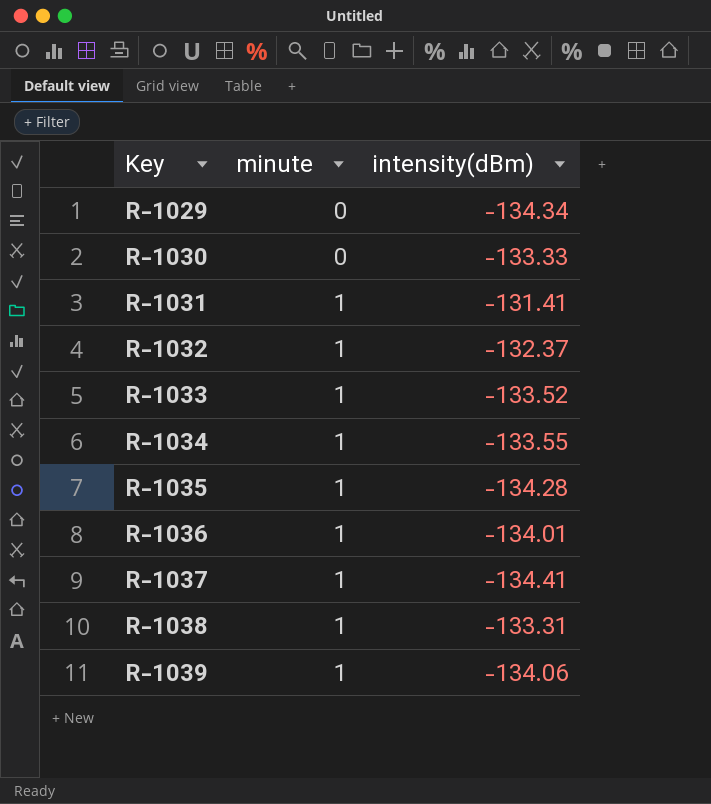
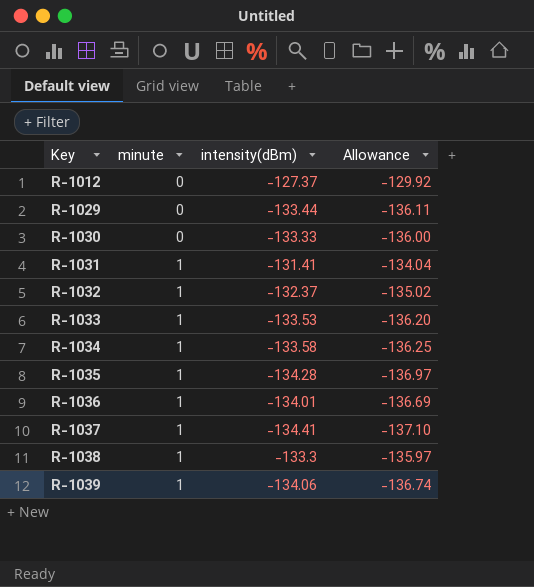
column Allowance | formula: none -> [intensity(dBm)] * 1.02
row R-1012: none -> 0 | -127.37 | -129.92
R-1029 | intensity(dBm): -134.34 -> -133.44
R-1033 | intensity(dBm): -133.52 -> -133.53
R-1034 | intensity(dBm): -133.55 -> -133.58
R-1038 | intensity(dBm): -133.31 -> -133.3

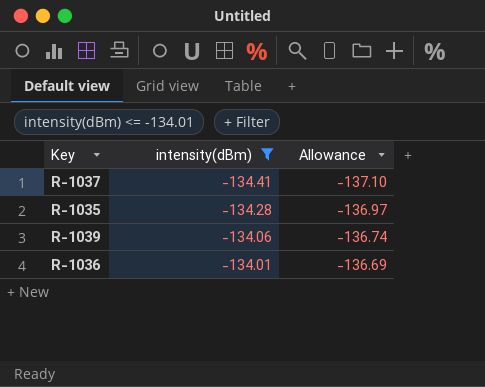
filter: none -> intensity(dBm) <= -134.01
row order: Key ascending -> intensity(dBm) ascending
column minute | position: 2 -> none

